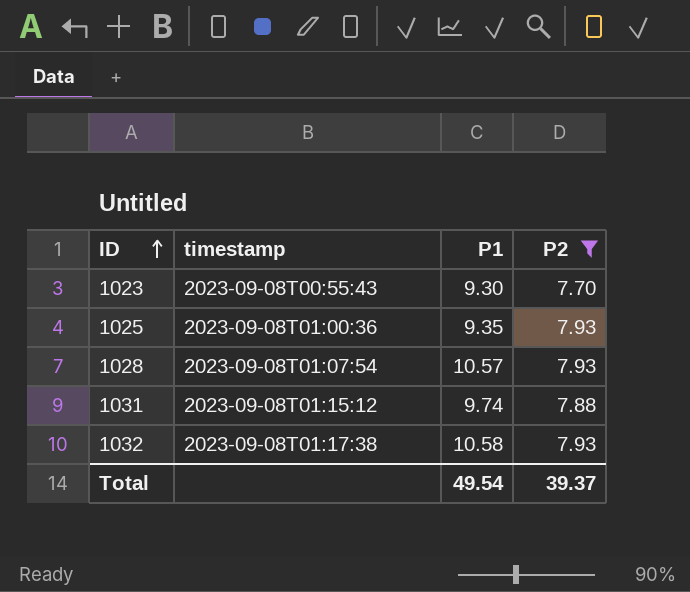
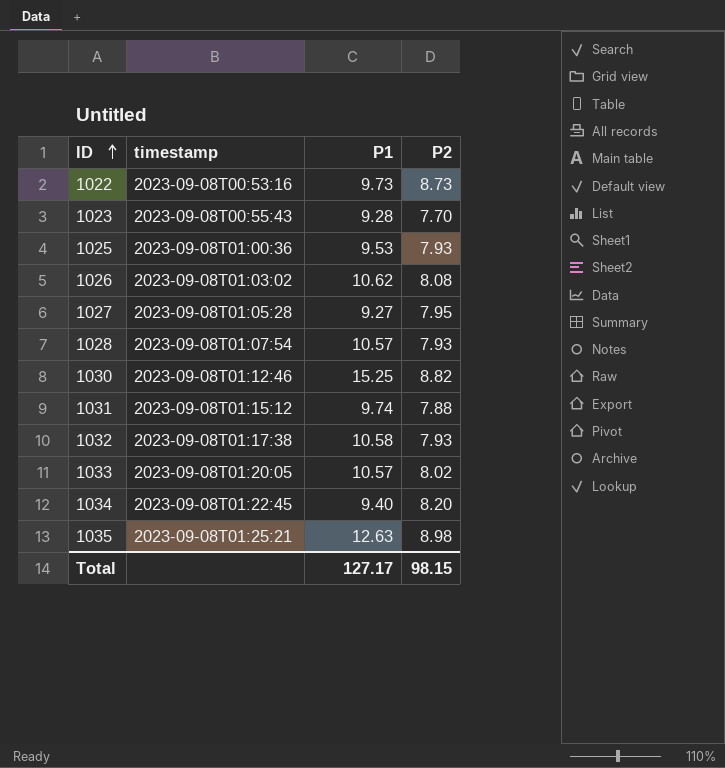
filter: P2 <= 7.93 -> none
1023 | P1: 9.30 -> 9.28
1025 | P1: 9.35 -> 9.53
Total | P1: 49.54 -> 127.17
Total | P2: 39.37 -> 98.15

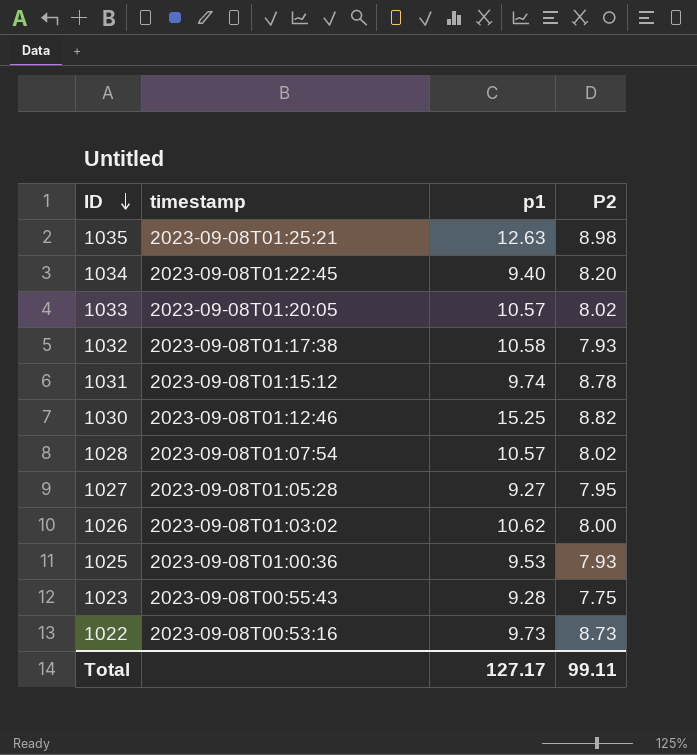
row order: ID ascending -> ID descending
column name: P1 -> p1
1031 | P2: 7.88 -> 8.78
1028 | P2: 7.93 -> 8.02
1026 | P2: 8.08 -> 8.00
1023 | P2: 7.70 -> 7.75
Total | P2: 98.15 -> 99.11

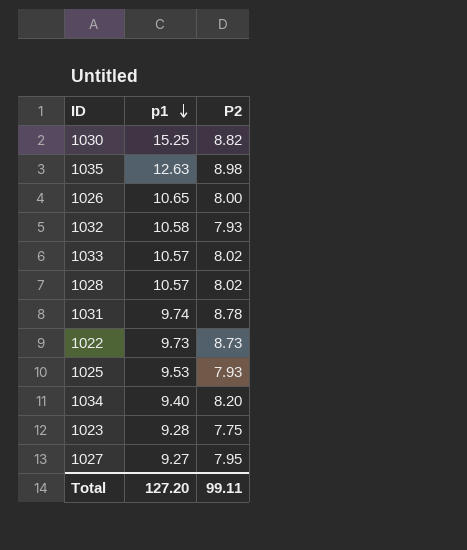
row order: ID descending -> p1 descending
column timestamp | position: 2 -> none
1026 | p1: 10.62 -> 10.65
Total | p1: 127.17 -> 127.20

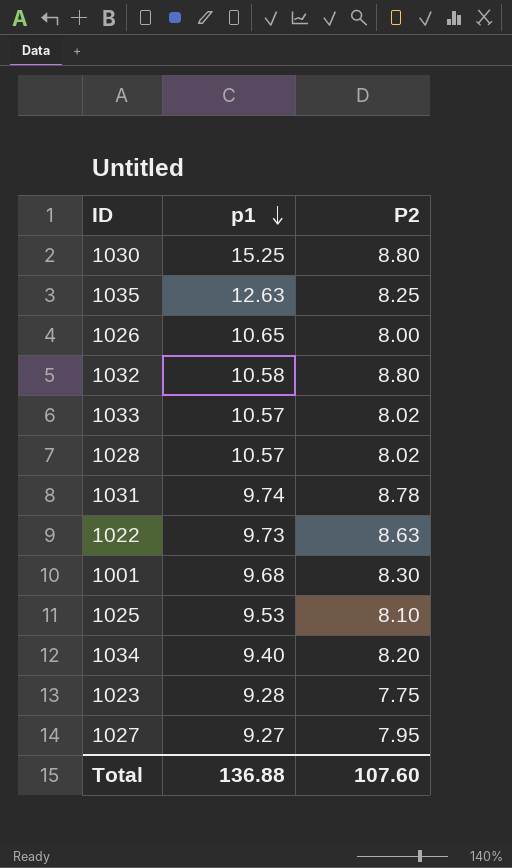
1030 | P2: 8.82 -> 8.80
1035 | P2: 8.98 -> 8.25
1032 | P2: 7.93 -> 8.80
1022 | P2: 8.73 -> 8.63
row 1001: none -> 9.68 | 8.30
1025 | P2: 7.93 -> 8.10
Total | p1: 127.20 -> 136.88
Total | P2: 99.11 -> 107.60

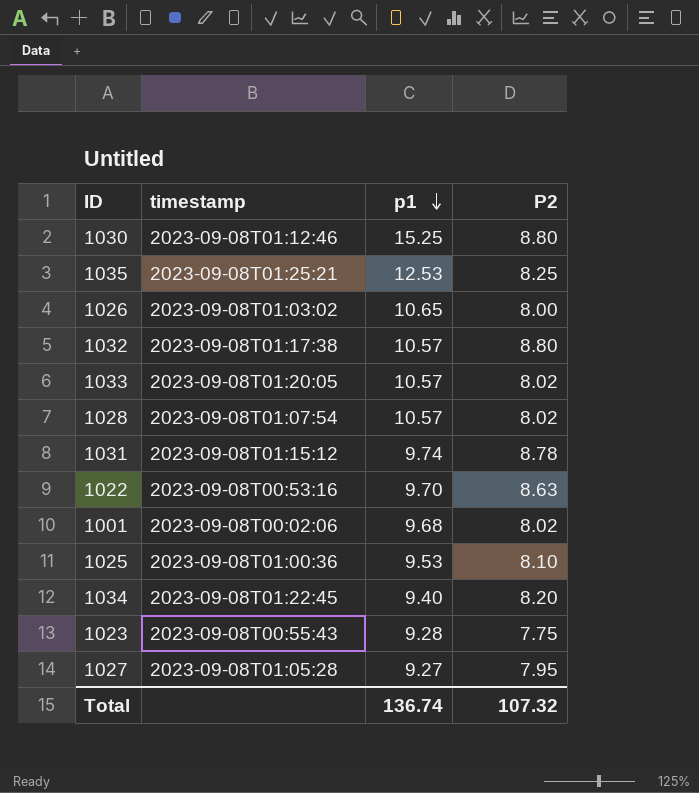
column timestamp | position: none -> 2
1035 | p1: 12.63 -> 12.53
1032 | p1: 10.58 -> 10.57
1022 | p1: 9.73 -> 9.70
1001 | P2: 8.30 -> 8.02
Total | p1: 136.88 -> 136.74
Total | P2: 107.60 -> 107.32

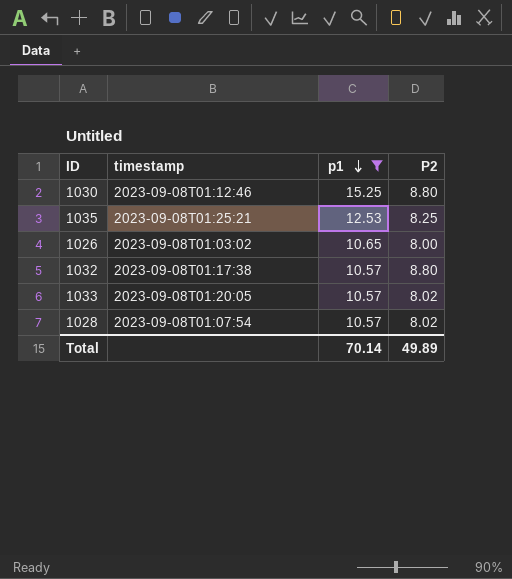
filter: none -> p1 >= 10.57
Total | p1: 136.74 -> 70.14
Total | P2: 107.32 -> 49.89

